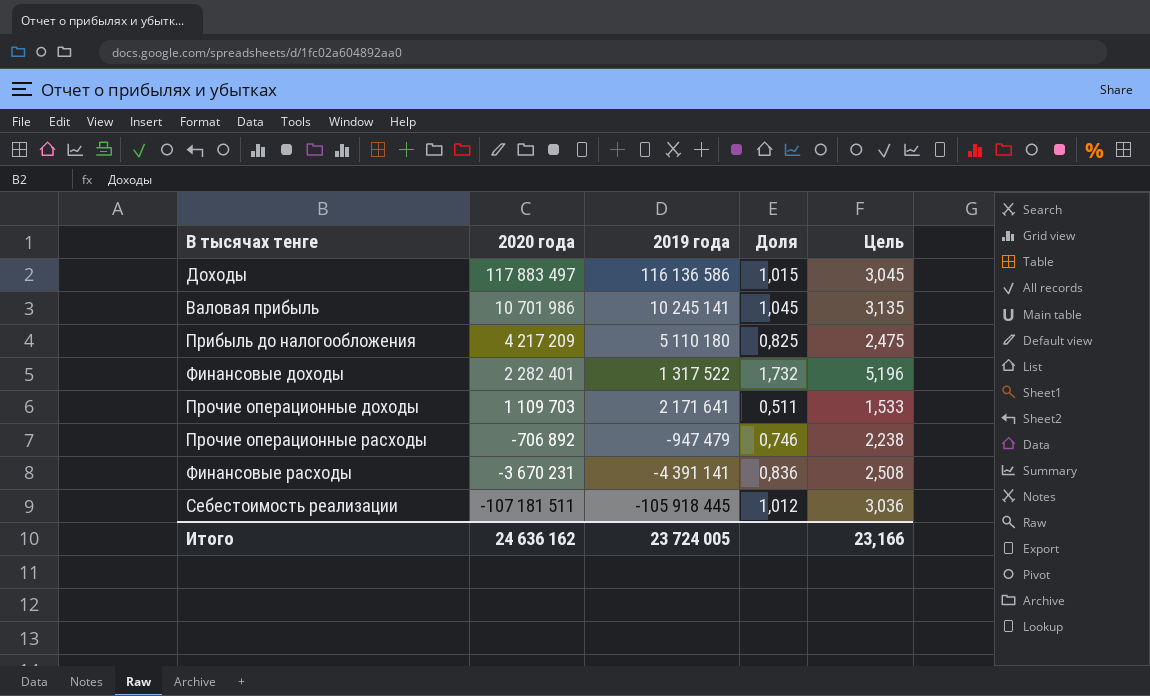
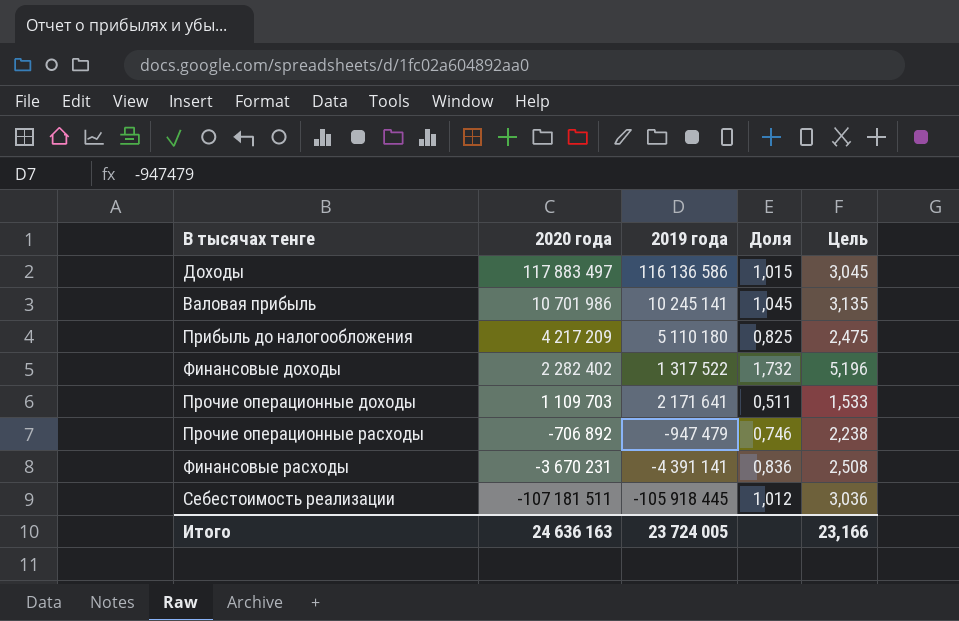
Финансовые доходы | 2020 года: 2 282 401 -> 2 282 402
Итого | 2020 года: 24 636 162 -> 24 636 163

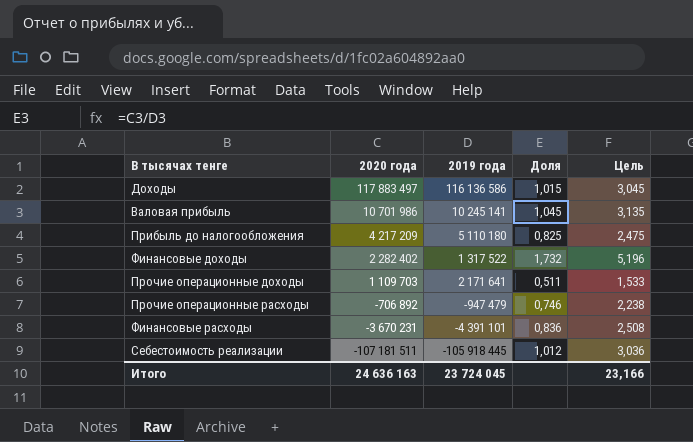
Финансовые расходы | 2019 года: -4 391 141 -> -4 391 101
Итого | 2019 года: 23 724 005 -> 23 724 045

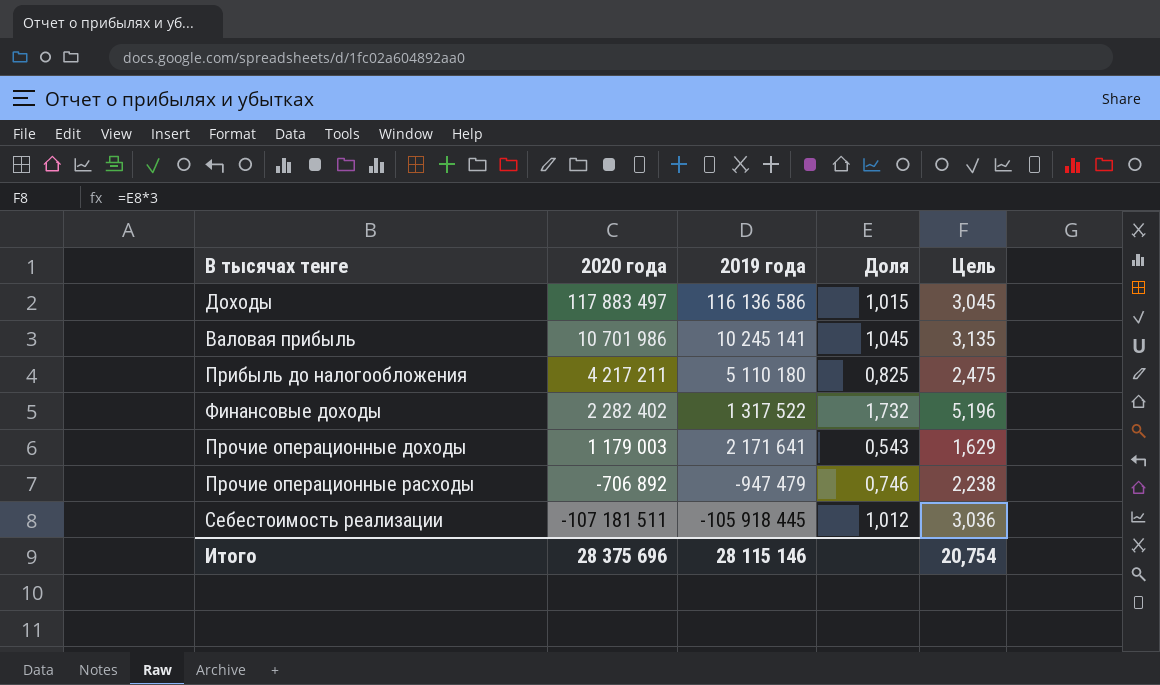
row Финансовые расходы: -3 670 231 | -4 391 101 | 0,836 | 2,508 -> none
Прибыль до налогообложения | 2020 года: 4 217 209 -> 4 217 211
Прочие операционные доходы | 2020 года: 1 109 703 -> 1 179 003
Прочие операционные доходы | Доля: 0,511 -> 0,543
Прочие операционные доходы | Цель: 1,533 -> 1,629
Итого | 2020 года: 24 636 163 -> 28 375 696
Итого | 2019 года: 23 724 045 -> 28 115 146
Итого | Цель: 23,166 -> 20,754

